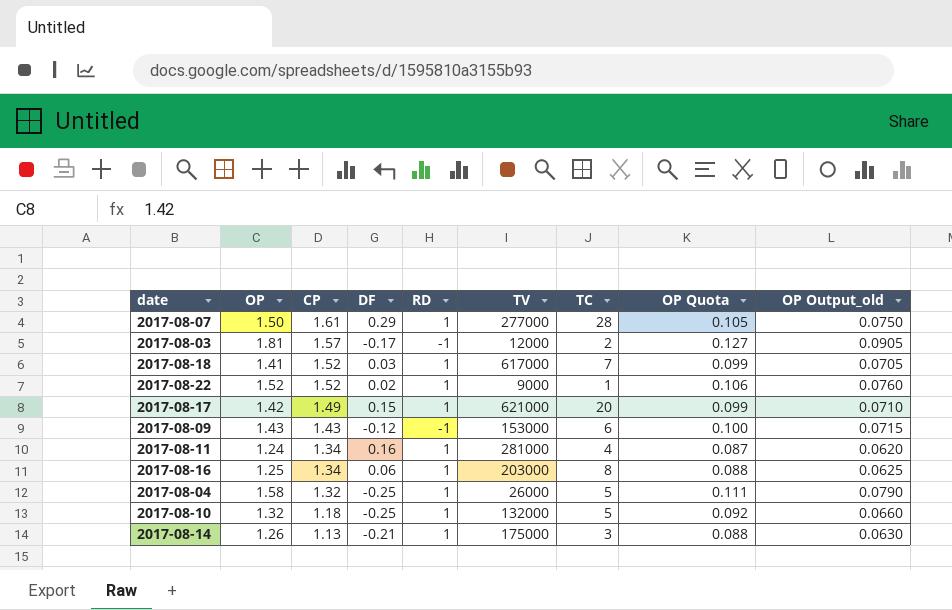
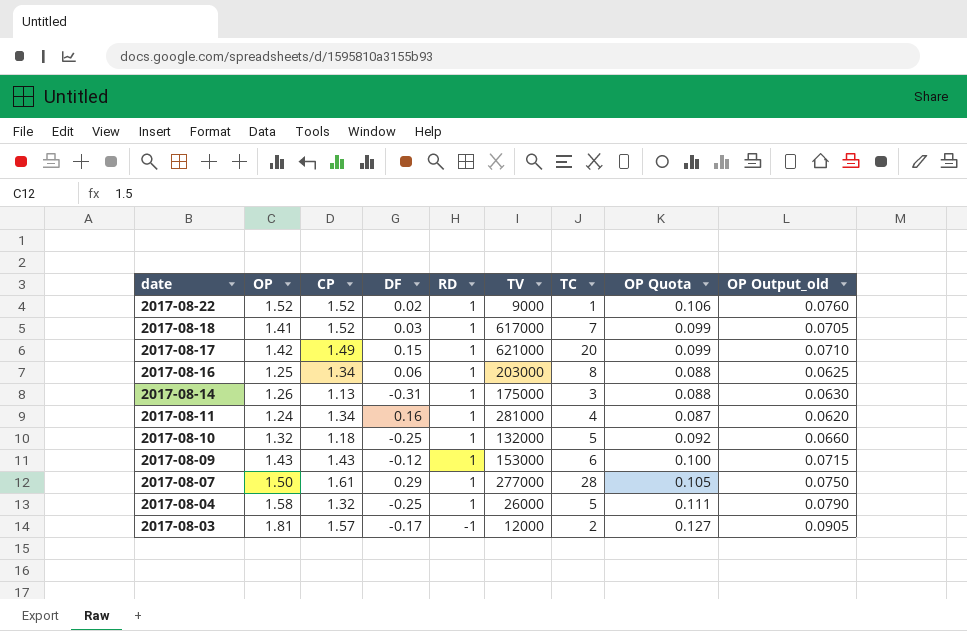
row order: CP descending -> date descending
2017-08-14 | DF: -0.21 -> -0.31
2017-08-09 | RD: -1 -> 1

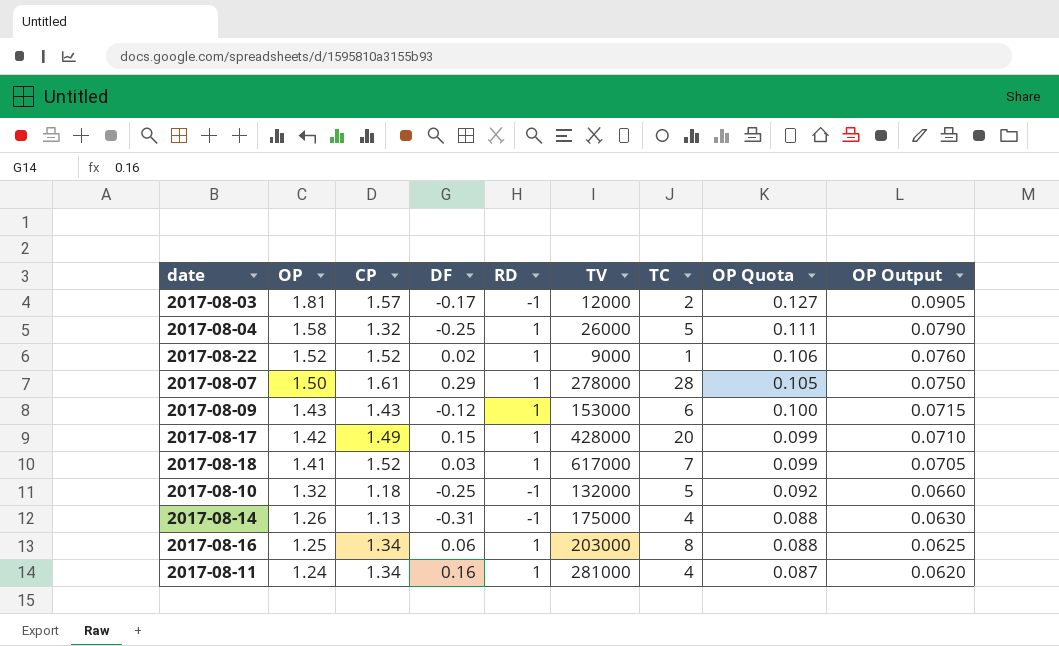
row order: date descending -> OP descending
column name: OP Output_old -> OP Output
2017-08-07 | TV: 277000 -> 278000
2017-08-17 | TV: 621000 -> 428000
2017-08-10 | RD: 1 -> -1
2017-08-14 | RD: 1 -> -1
2017-08-14 | TC: 3 -> 4

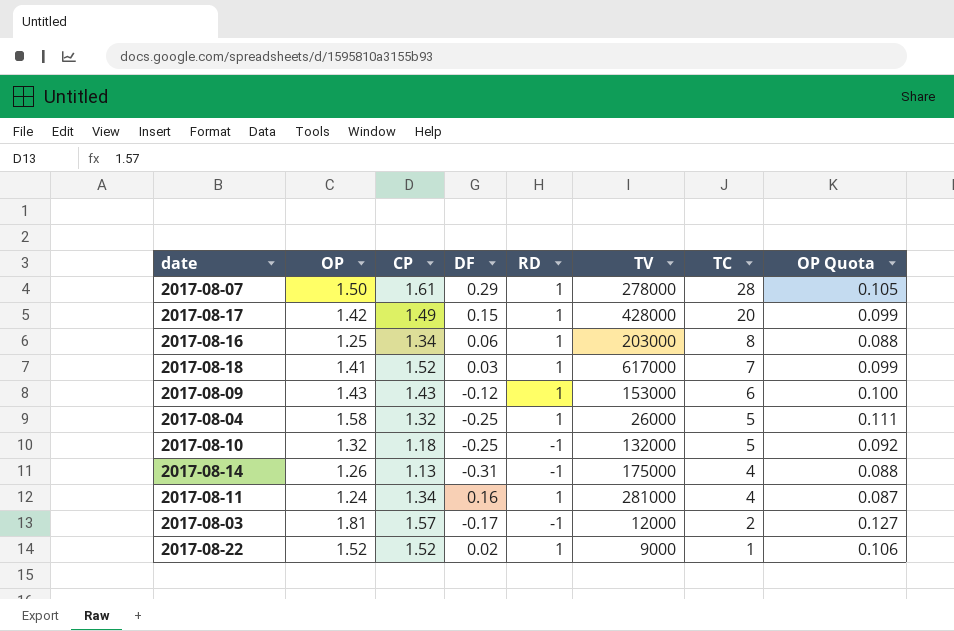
row order: OP descending -> TC descending
column OP Output | formula: [OP] * 0.05 -> none

